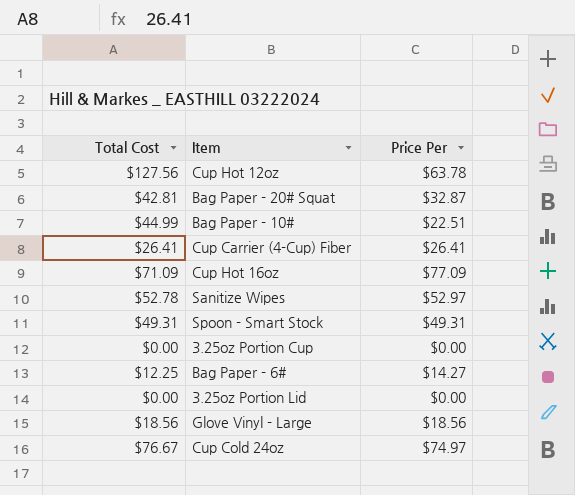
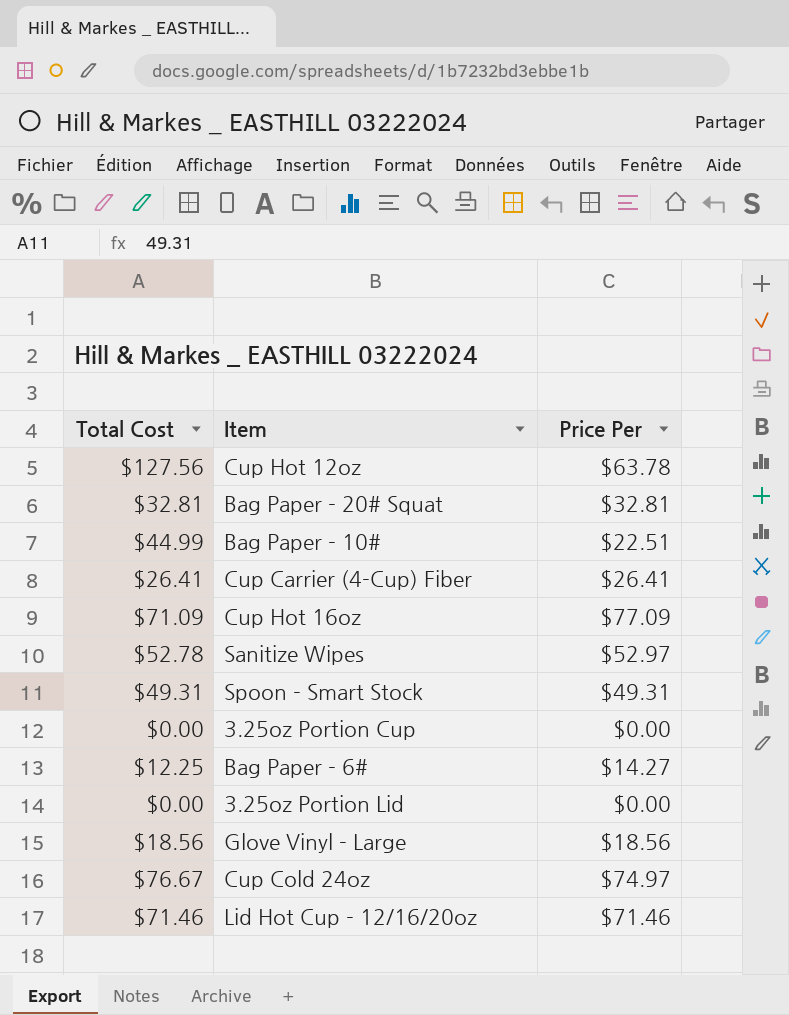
Bag Paper - 20# Squat | Total Cost: $42.81 -> $32.81
Bag Paper - 20# Squat | Price Per: $32.87 -> $32.81
row Lid Hot Cup - 12/16/20oz: none -> $71.46 | $71.46

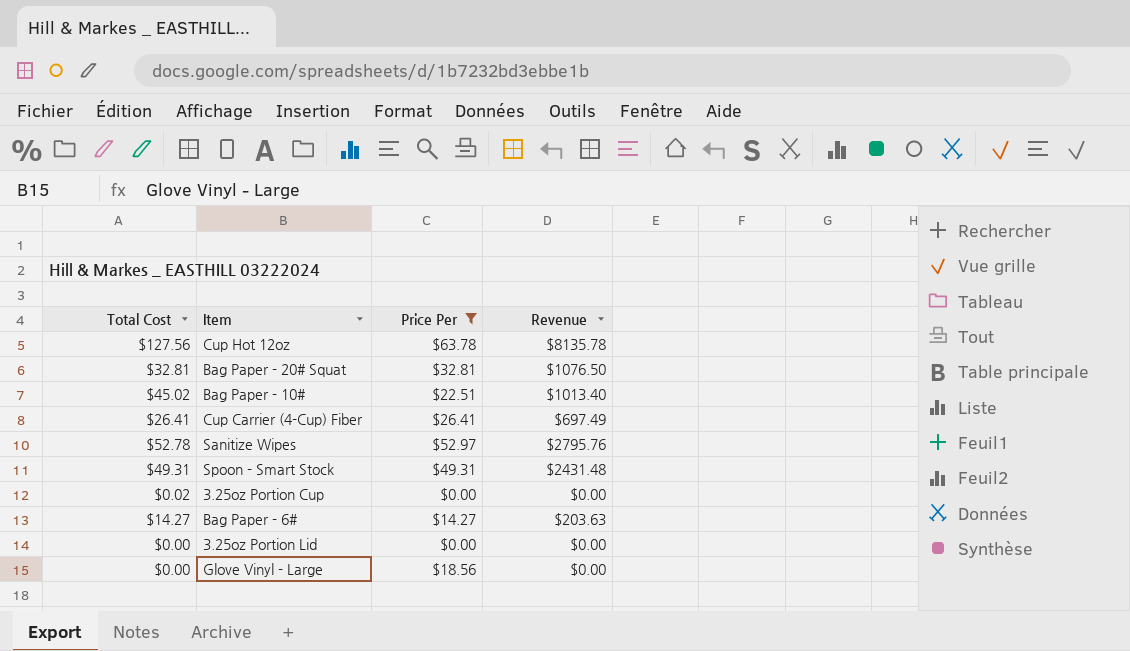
filter: none -> Price Per <= $63.78
column Revenue | formula: none -> [Total Cost] * [Price Per]
Bag Paper - 10# | Total Cost: $44.99 -> $45.02
3.25oz Portion Cup | Total Cost: $0.00 -> $0.02
Bag Paper - 6# | Total Cost: $12.25 -> $14.27
Glove Vinyl - Large | Total Cost: $18.56 -> $0.00

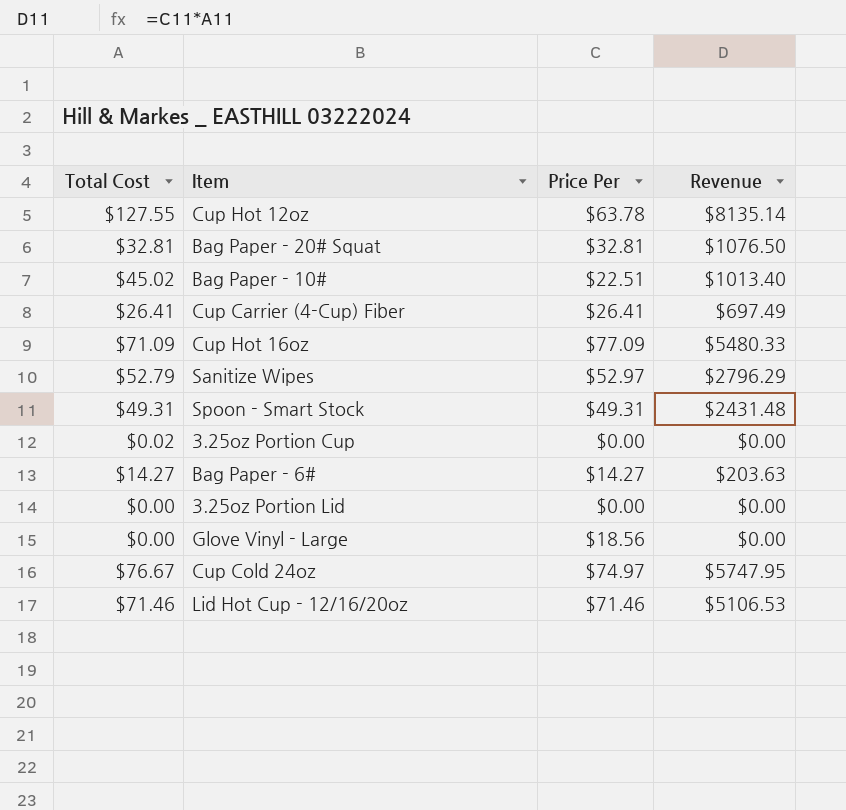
filter: Price Per <= $63.78 -> none
Cup Hot 12oz | Total Cost: $127.56 -> $127.55
Cup Hot 12oz | Revenue: $8135.78 -> $8135.14
Sanitize Wipes | Total Cost: $52.78 -> $52.79
Sanitize Wipes | Revenue: $2795.76 -> $2796.29

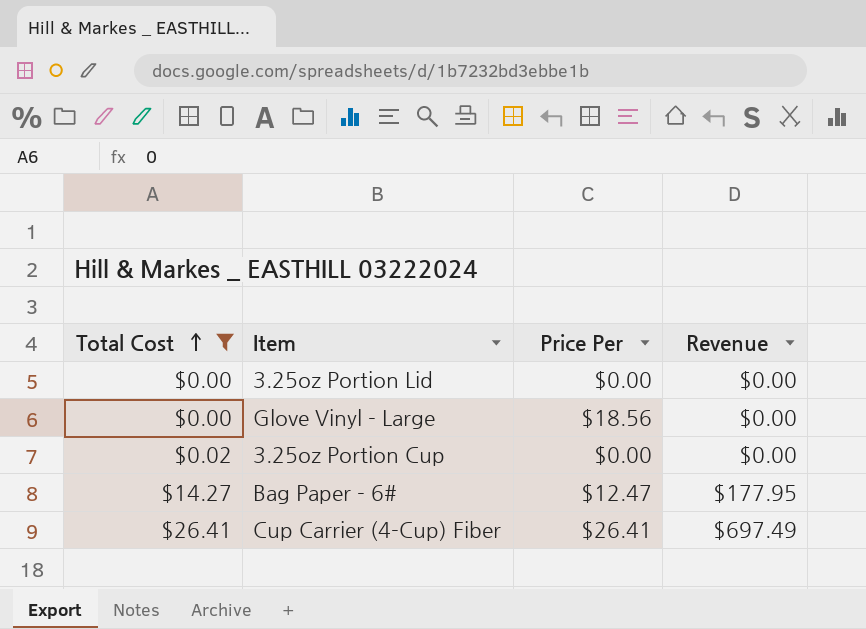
filter: none -> Total Cost <= $26.41
row order: none -> Total Cost ascending
Bag Paper - 6# | Price Per: $14.27 -> $12.47
Bag Paper - 6# | Revenue: $203.63 -> $177.95

